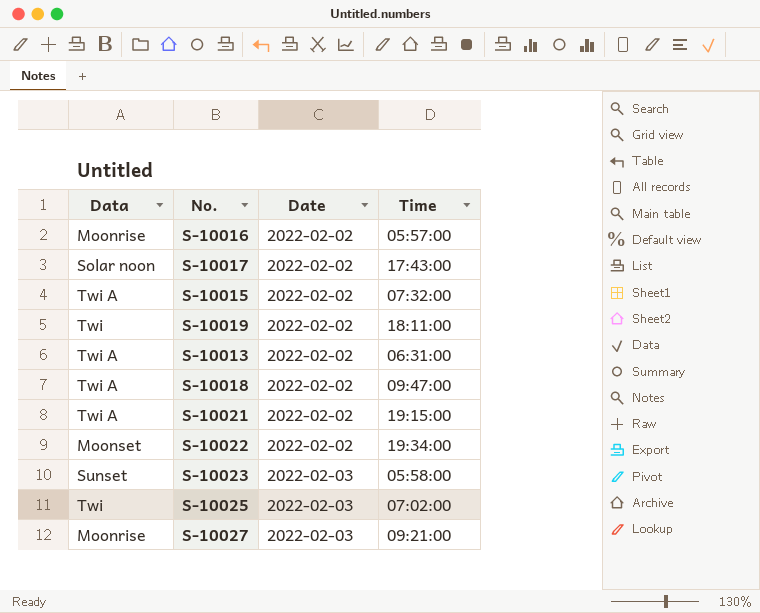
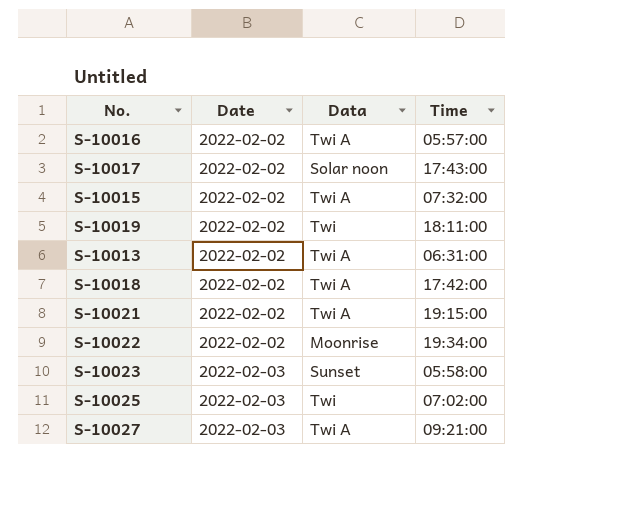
column Data | position: 1 -> 3
S-10016 | Data: Moonrise -> Twi A
S-10018 | Time: 09:47:00 -> 17:42:00
S-10022 | Data: Moonset -> Moonrise
S-10027 | Data: Moonrise -> Twi A

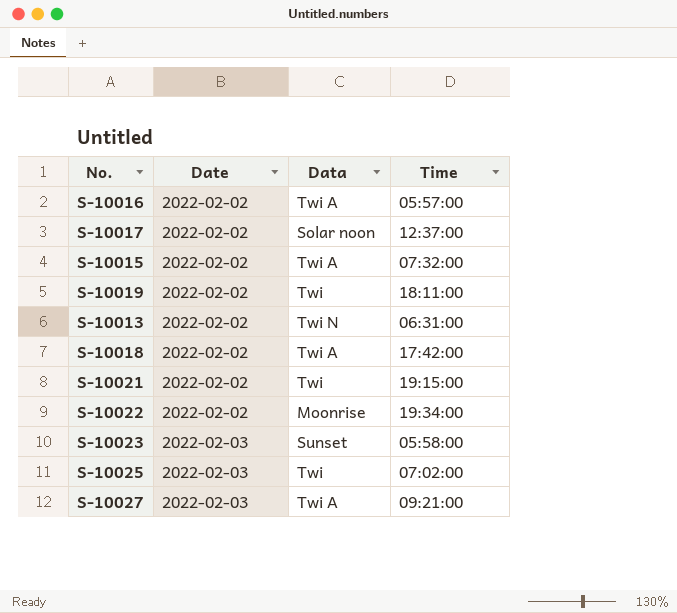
S-10017 | Time: 17:43:00 -> 12:37:00
S-10013 | Data: Twi A -> Twi N
S-10021 | Data: Twi A -> Twi

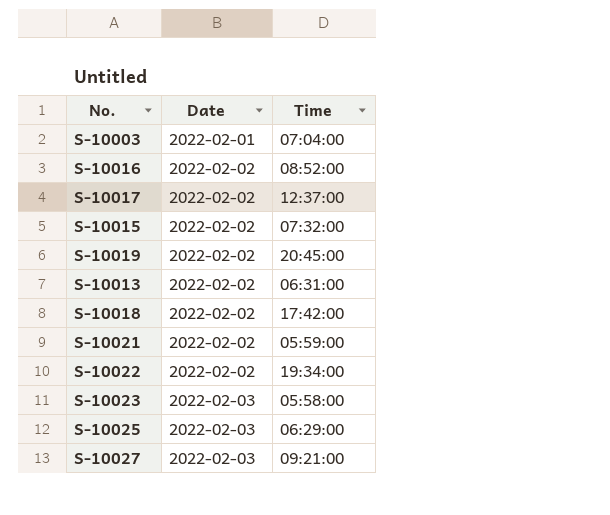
column Data | position: 3 -> none
row S-10003: none -> 2022-02-01 | 07:04:00
S-10016 | Time: 05:57:00 -> 08:52:00
S-10019 | Time: 18:11:00 -> 20:45:00
S-10021 | Time: 19:15:00 -> 05:59:00
S-10025 | Time: 07:02:00 -> 06:29:00

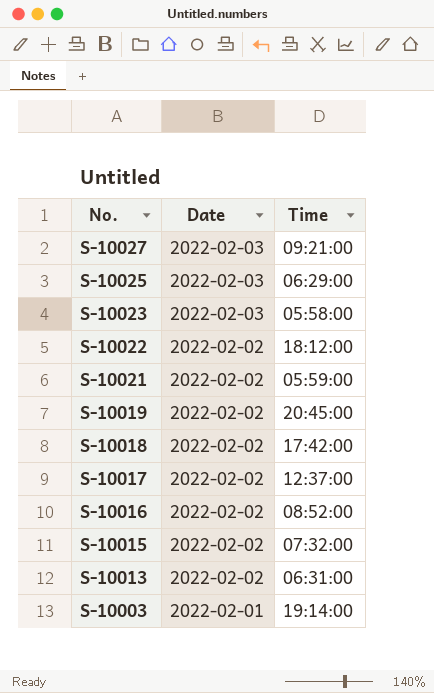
row order: Date ascending -> No. descending
S-10022 | Time: 19:34:00 -> 18:12:00
S-10003 | Time: 07:04:00 -> 19:14:00

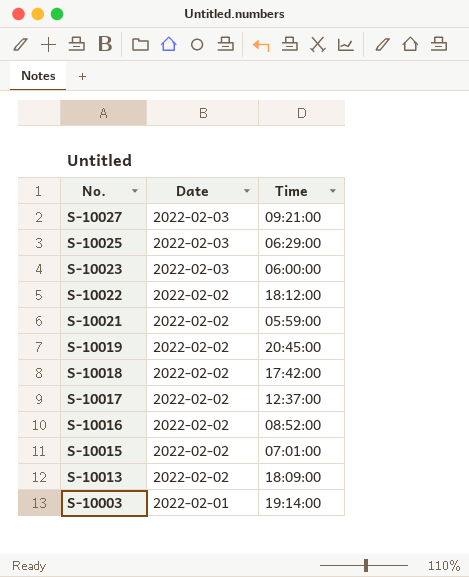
S-10023 | Time: 05:58:00 -> 06:00:00
S-10015 | Time: 07:32:00 -> 07:01:00
S-10013 | Time: 06:31:00 -> 18:09:00

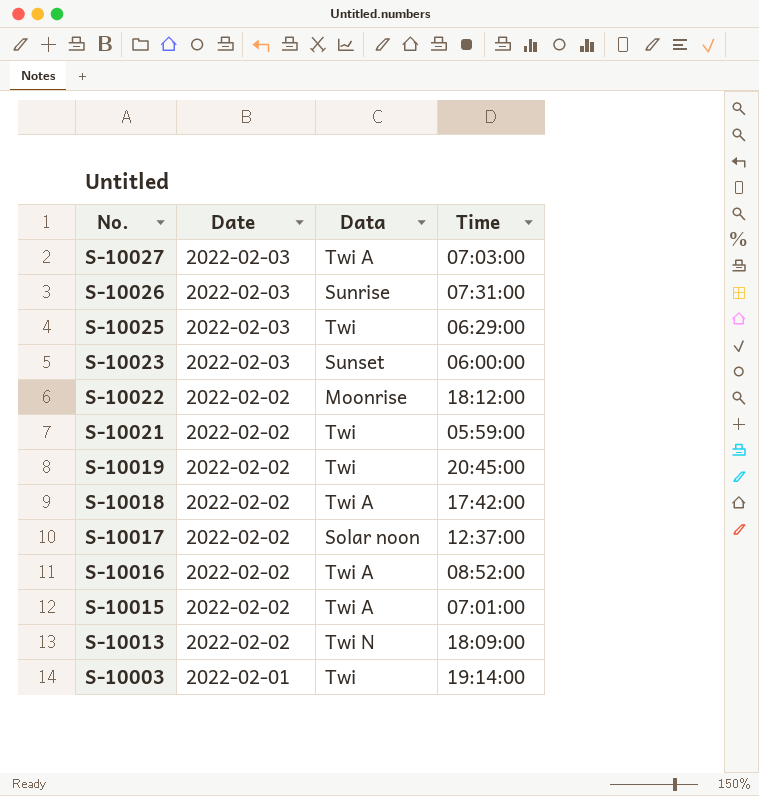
column Data | position: none -> 3
S-10027 | Time: 09:21:00 -> 07:03:00
row S-10026: none -> 2022-02-03 | Sunrise | 07:31:00

